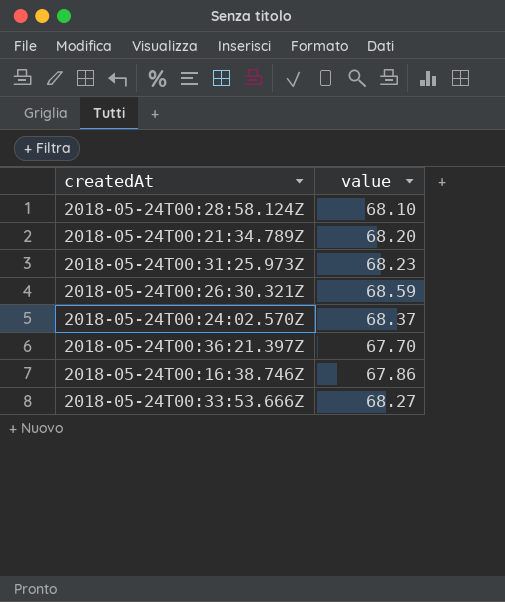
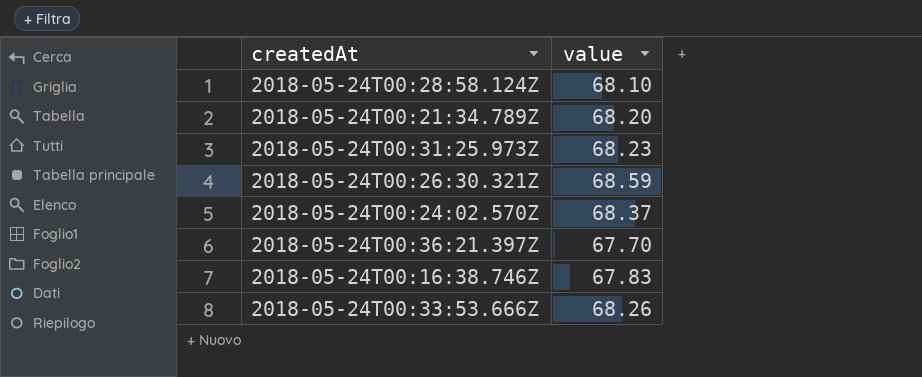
2018-05-24T00:16:38.746Z | value: 67.86 -> 67.83
2018-05-24T00:33:53.666Z | value: 68.27 -> 68.26

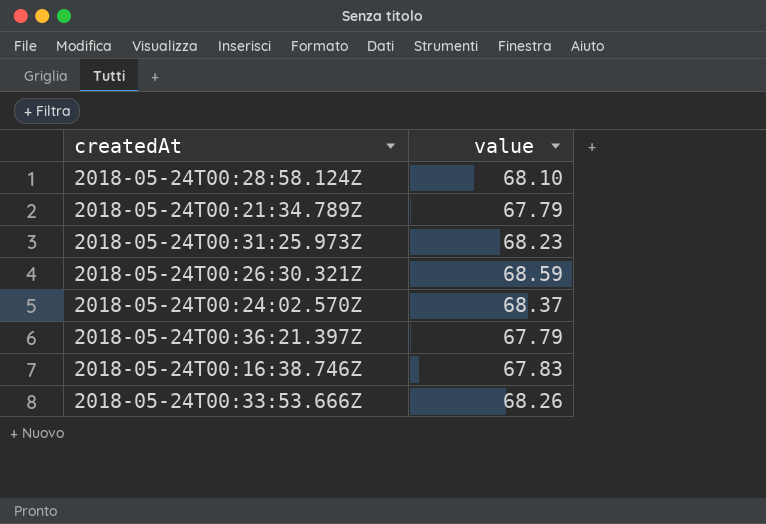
2018-05-24T00:21:34.789Z | value: 68.20 -> 67.79
2018-05-24T00:36:21.397Z | value: 67.70 -> 67.79

